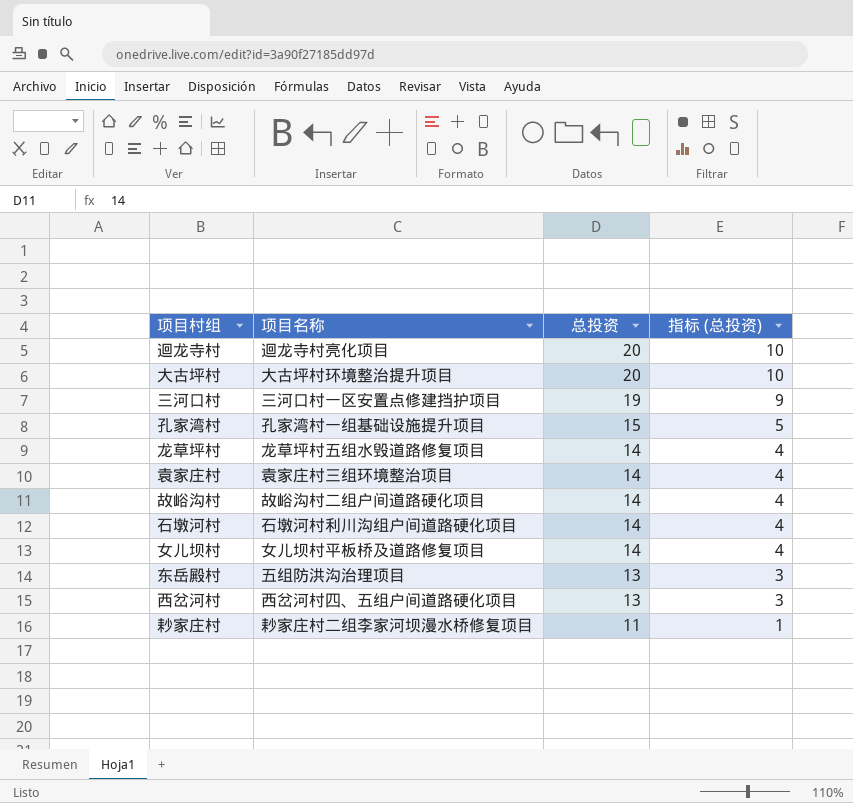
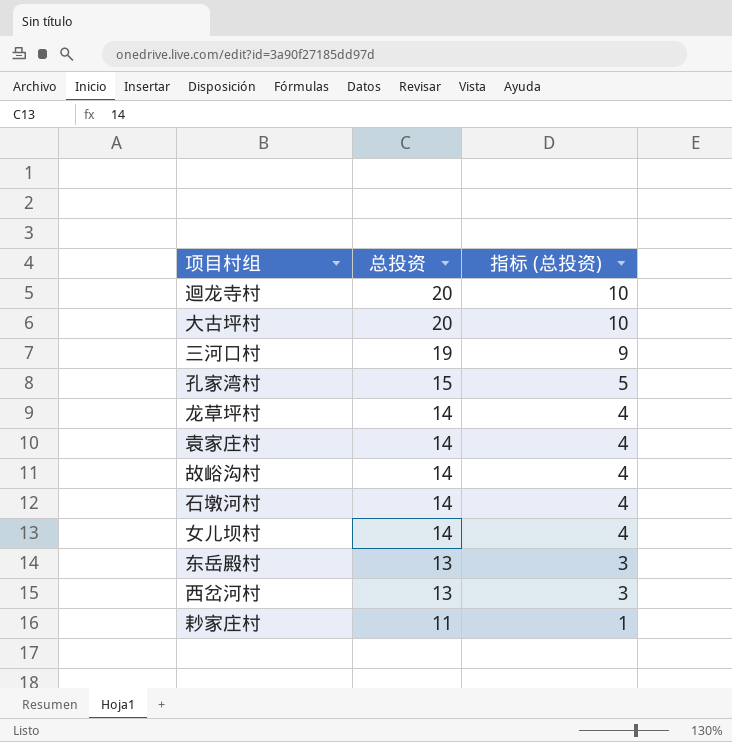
column 项目名称 | position: 2 -> none

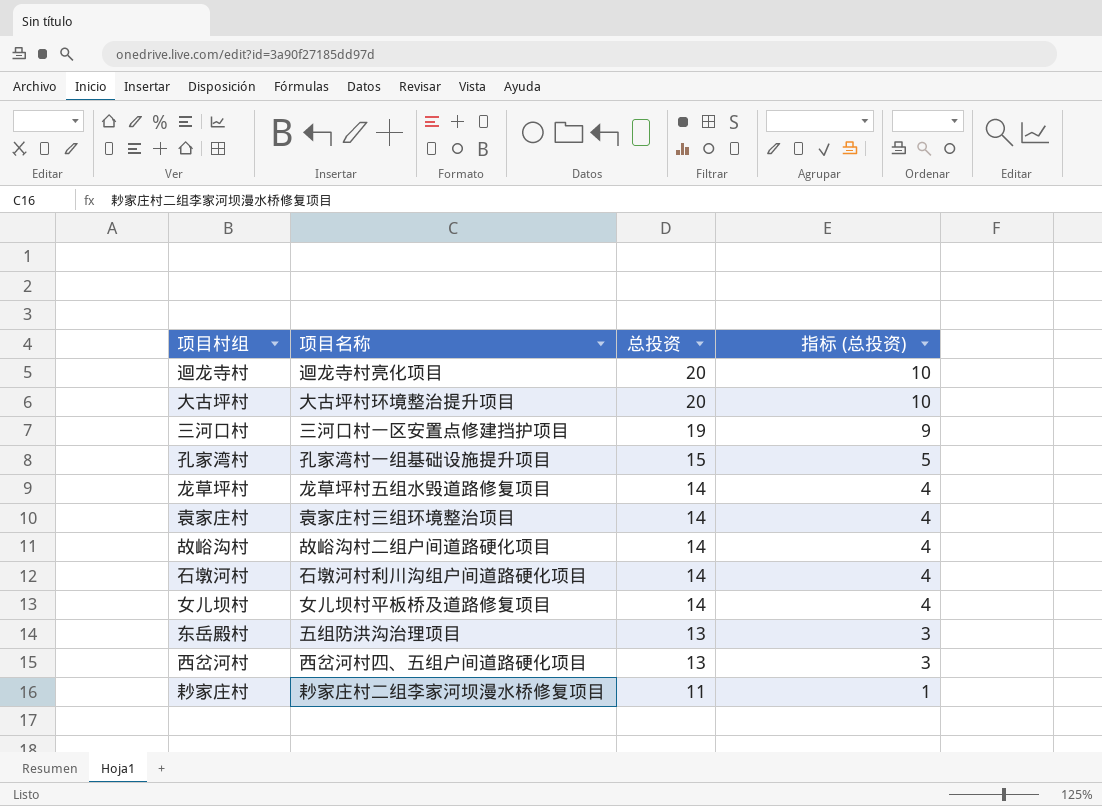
column 项目名称 | position: none -> 2

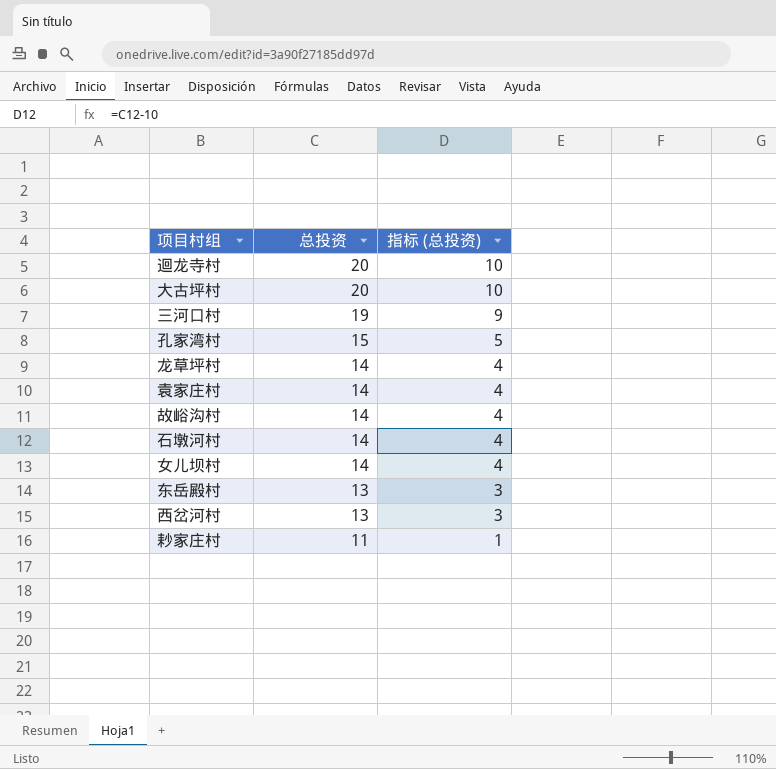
column 项目名称 | position: 2 -> none

